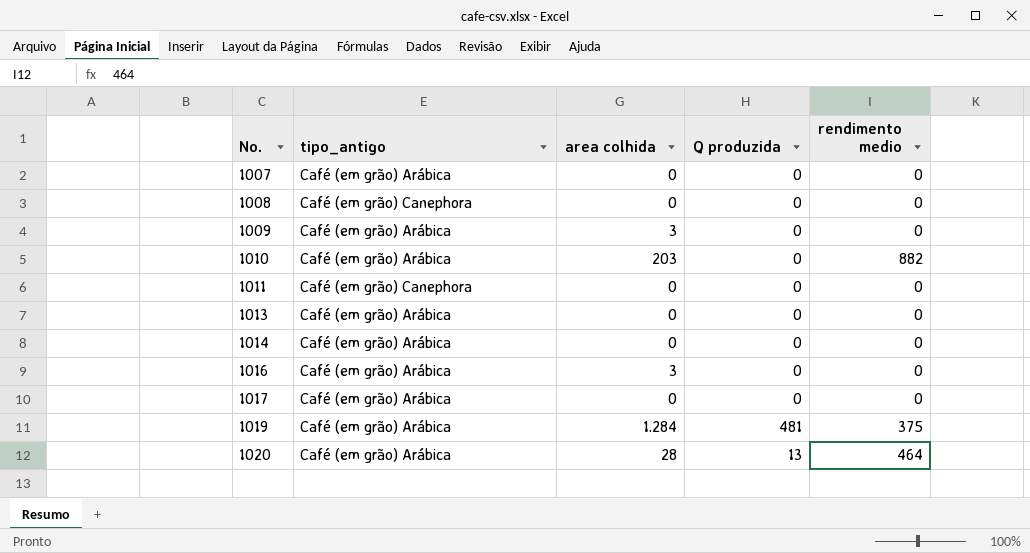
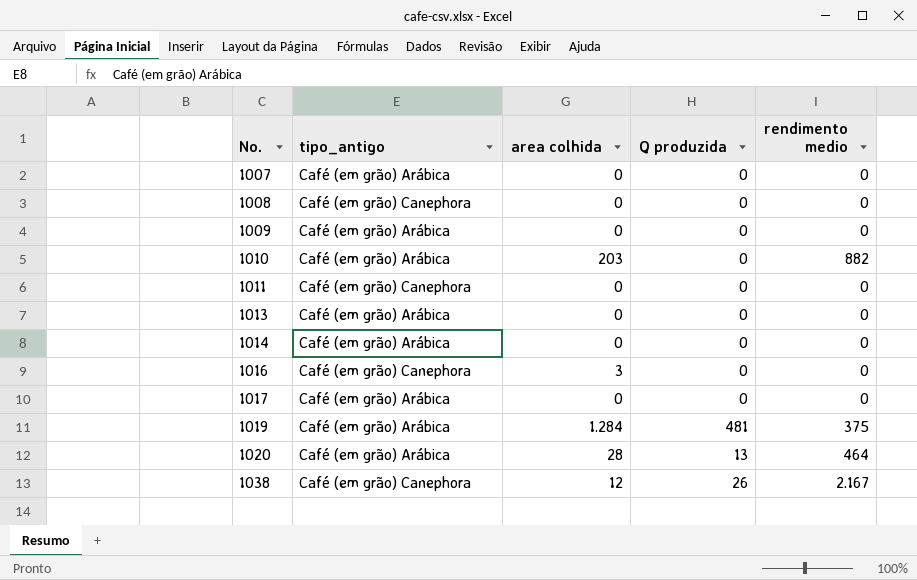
1009 | area colhida: 3 -> 0
1016 | tipo_antigo: Café (em grão) Arábica -> Café (em grão) Canephora
row 1038: none -> Café (em grão) Canephora | 12 | 26 | 2.167

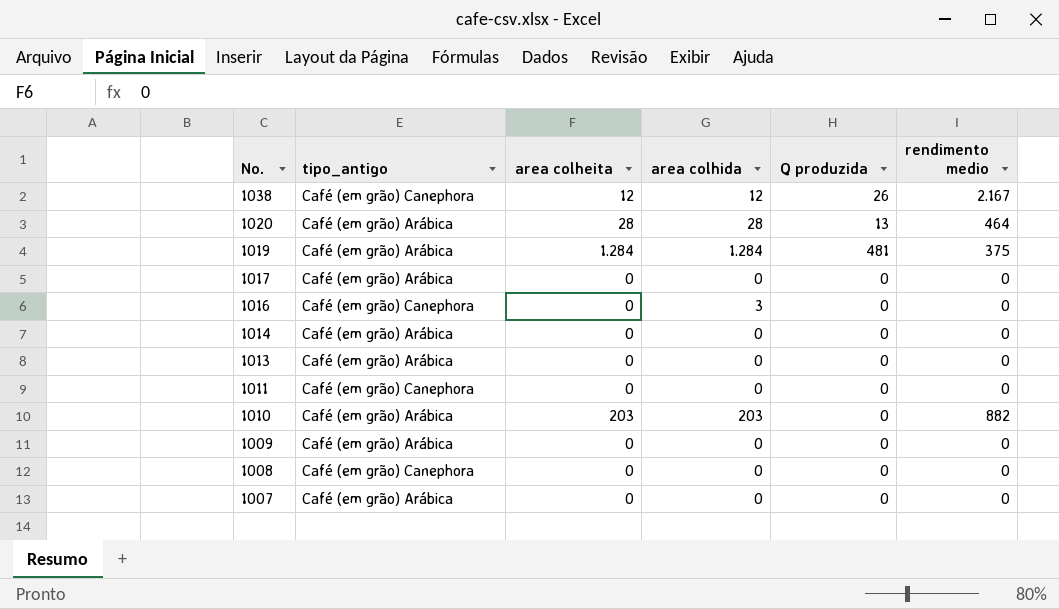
row order: No. ascending -> No. descending
column area colheita | position: none -> 3

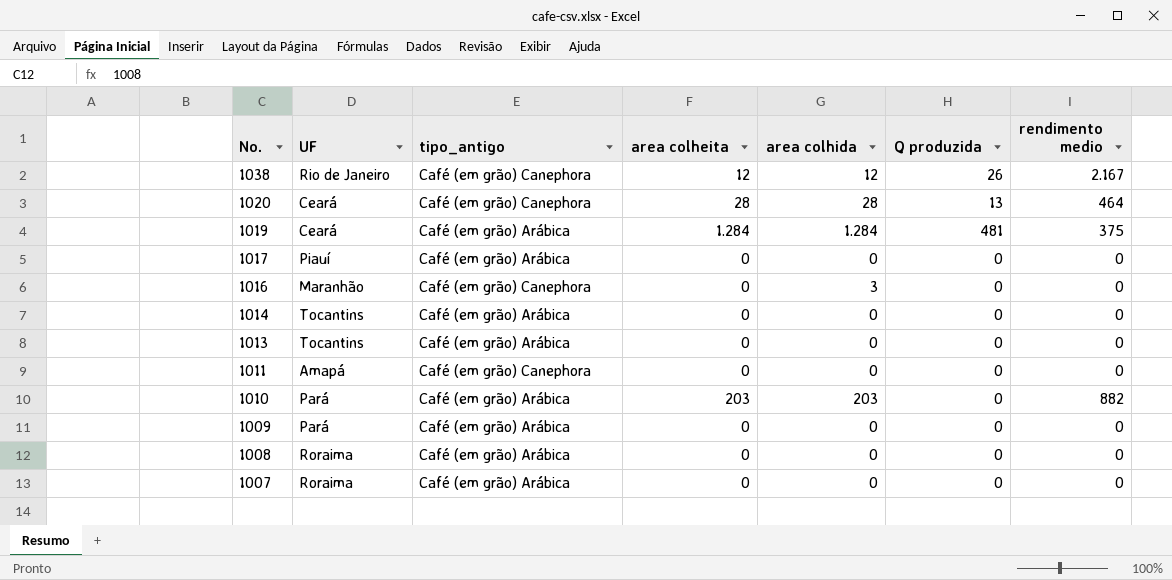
column UF | position: none -> 2
1020 | tipo_antigo: Café (em grão) Arábica -> Café (em grão) Canephora
1008 | tipo_antigo: Café (em grão) Canephora -> Café (em grão) Arábica

